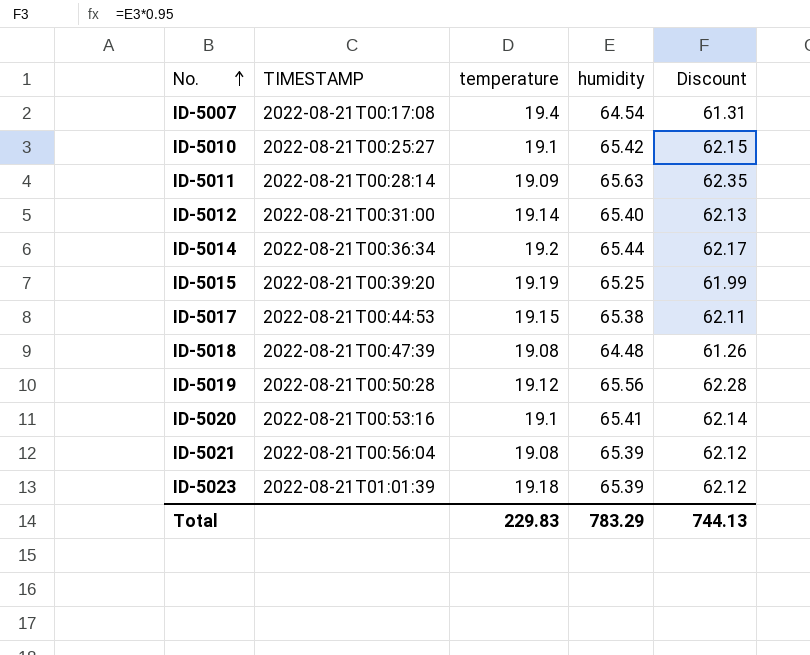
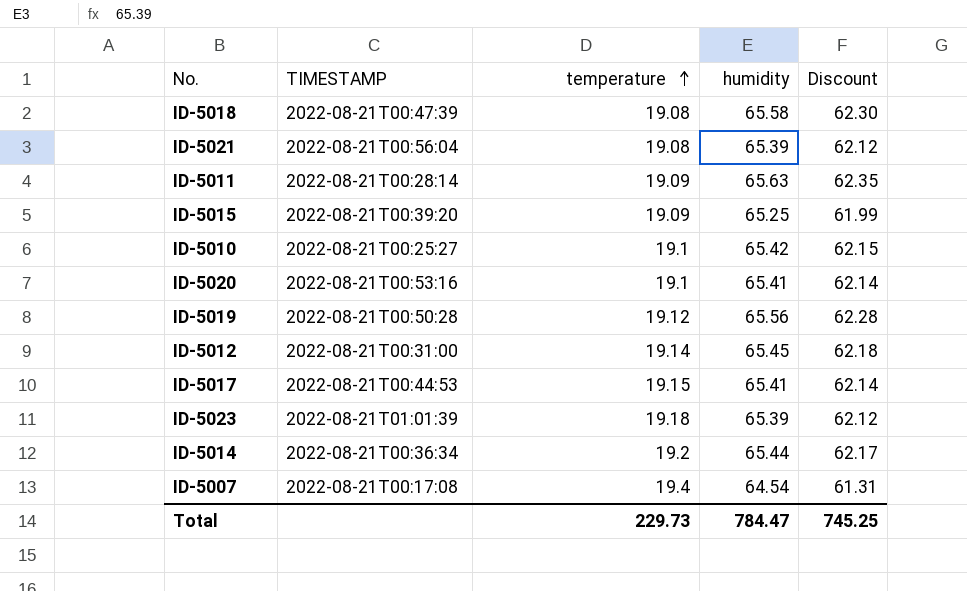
row order: No. ascending -> temperature ascending
ID-5018 | humidity: 64.48 -> 65.58
ID-5018 | Discount: 61.26 -> 62.30
ID-5015 | temperature: 19.19 -> 19.09
ID-5012 | humidity: 65.40 -> 65.45
ID-5012 | Discount: 62.13 -> 62.18
ID-5017 | humidity: 65.38 -> 65.41
ID-5017 | Discount: 62.11 -> 62.14
Total | temperature: 229.83 -> 229.73
Total | humidity: 783.29 -> 784.47
Total | Discount: 744.13 -> 745.25

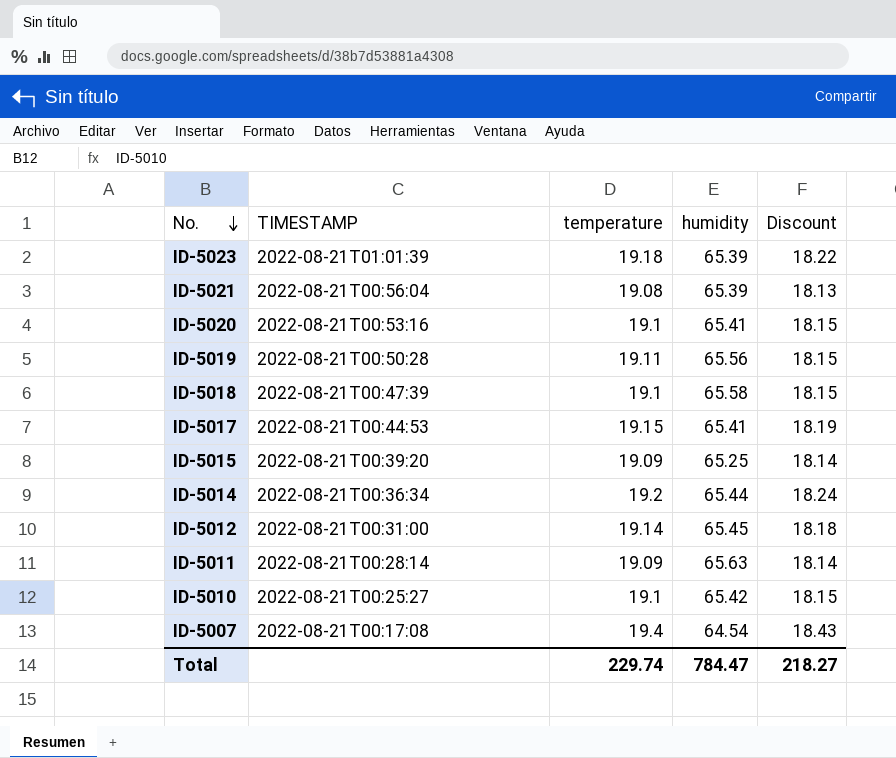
row order: temperature ascending -> No. descending
column Discount | formula: [humidity] * 0.95 -> [temperature] * 0.95
ID-5019 | temperature: 19.12 -> 19.11
ID-5018 | temperature: 19.08 -> 19.1
Total | temperature: 229.73 -> 229.74
Total | Discount: 745.25 -> 218.27

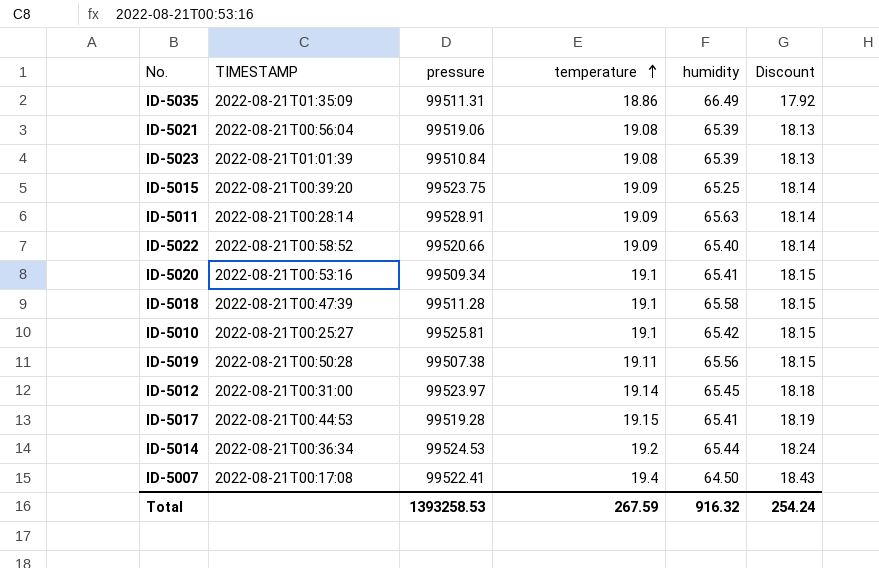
row order: No. descending -> temperature ascending
column pressure | position: none -> 3
row ID-5035: none -> 2022-08-21T01:35:09 | 99511.31 | 18.86 | 66.49 | 17.92
ID-5023 | temperature: 19.18 -> 19.08
ID-5023 | Discount: 18.22 -> 18.13
row ID-5022: none -> 2022-08-21T00:58:52 | 99520.66 | 19.09 | 65.40 | 18.14
ID-5007 | humidity: 64.54 -> 64.50
Total | temperature: 229.74 -> 267.59
Total | humidity: 784.47 -> 916.32
Total | Discount: 218.27 -> 254.24

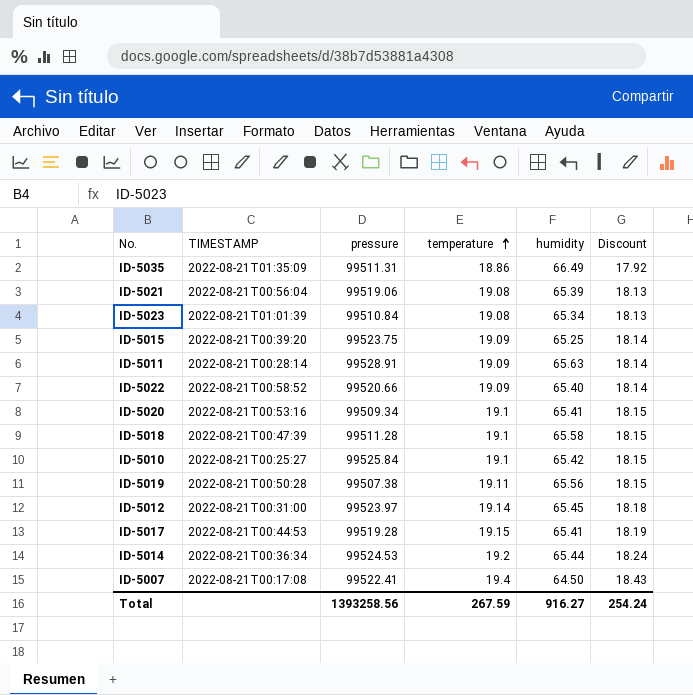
ID-5023 | humidity: 65.39 -> 65.34
ID-5010 | pressure: 99525.81 -> 99525.84
Total | pressure: 1393258.53 -> 1393258.56
Total | humidity: 916.32 -> 916.27

